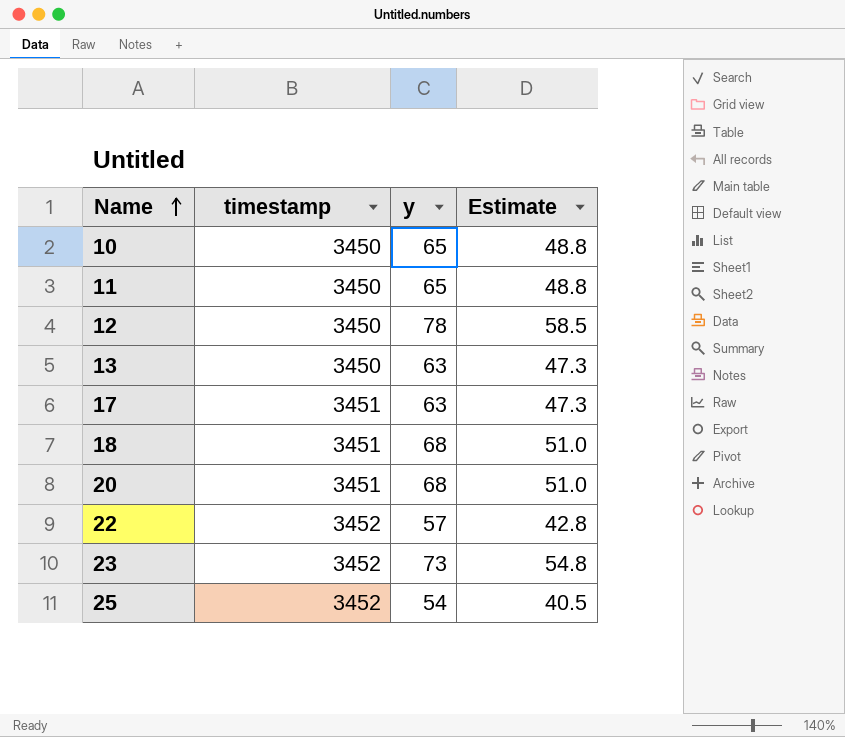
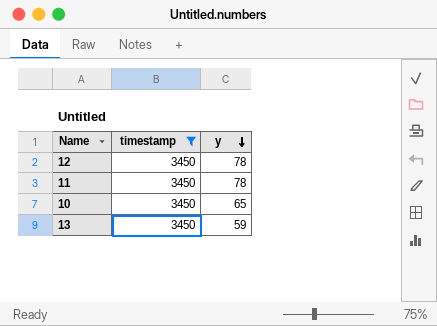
filter: none -> timestamp = 3450
row order: Name ascending -> y descending
column Estimate | formula: [y] * 0.75 -> none
11 | y: 65 -> 78
13 | y: 63 -> 59

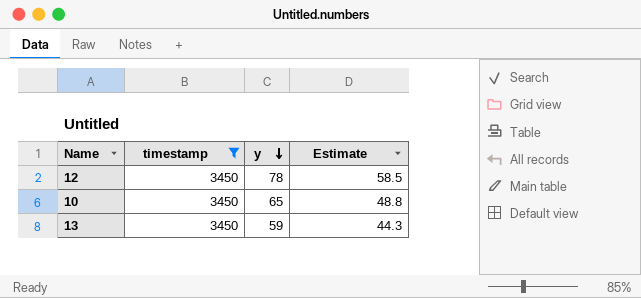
column Estimate | formula: none -> [y] * 0.75
row 11: 3450 | 78 -> none

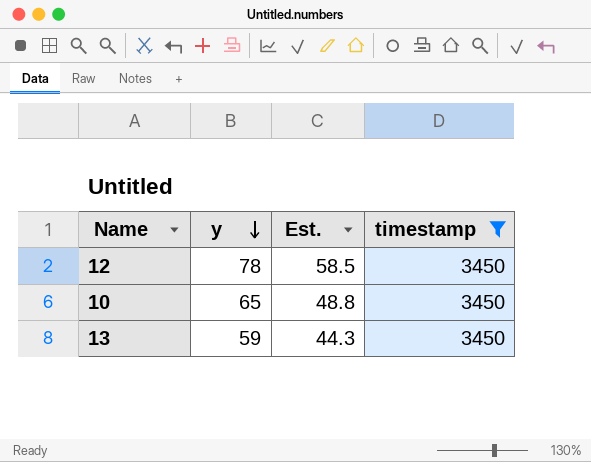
column name: Estimate -> Est.
column timestamp | position: 2 -> 4

